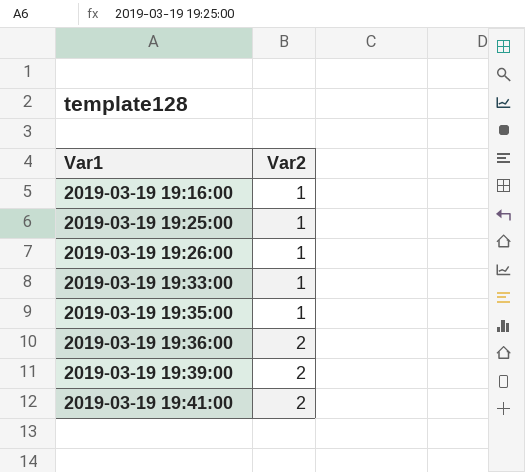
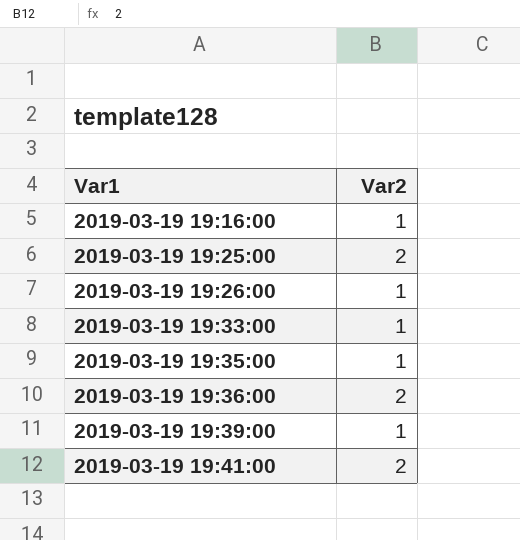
2019-03-19 19:25:00 | Var2: 1 -> 2
2019-03-19 19:39:00 | Var2: 2 -> 1

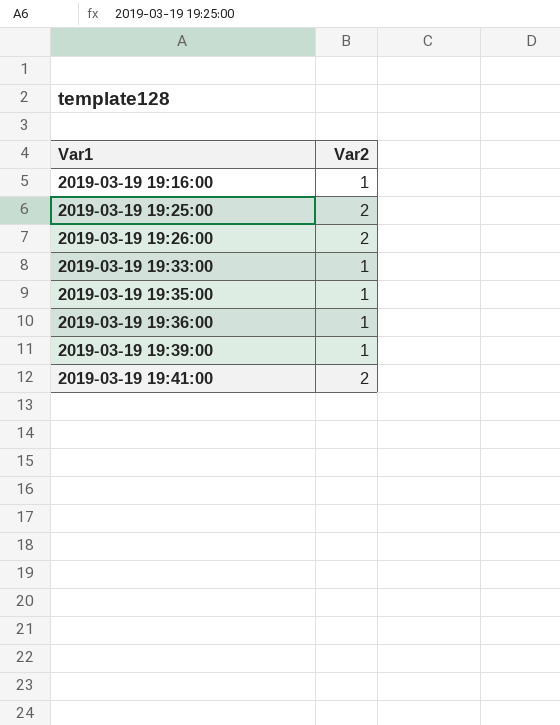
2019-03-19 19:26:00 | Var2: 1 -> 2
2019-03-19 19:36:00 | Var2: 2 -> 1

